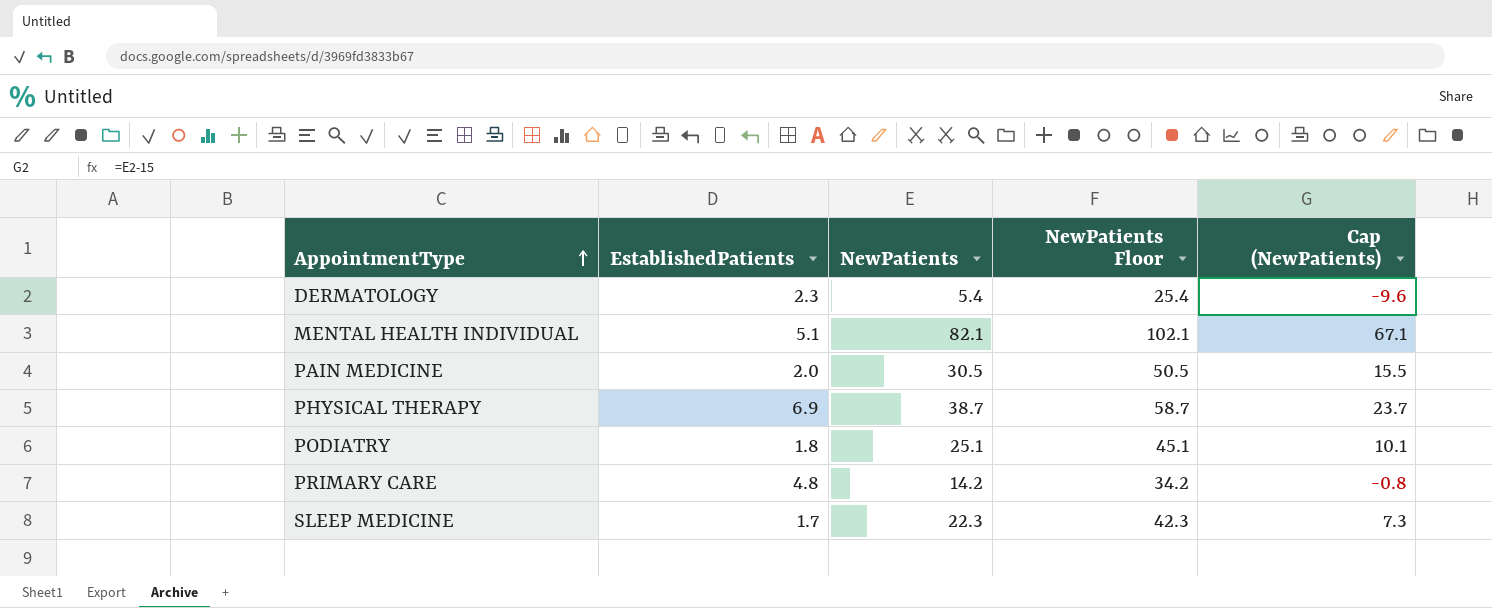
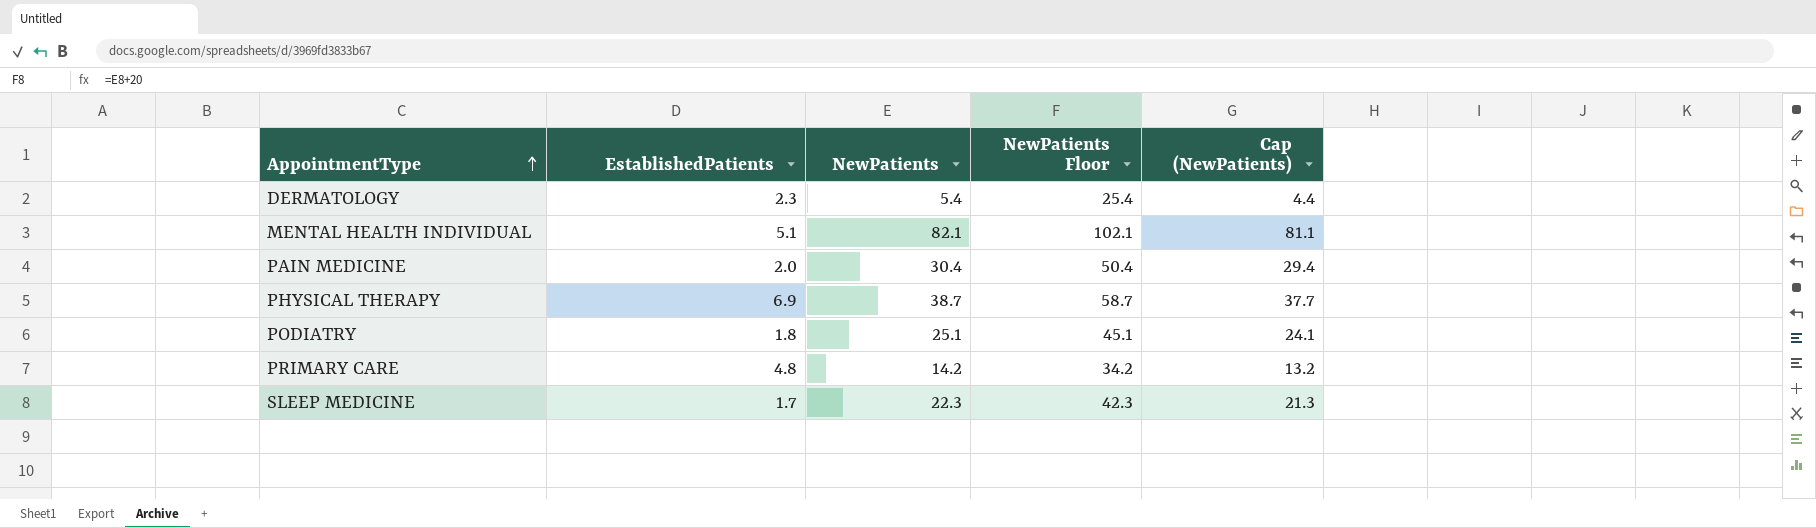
column Cap (NewPatients) | formula: [NewPatients] - 15 -> [NewPatients] - 1
PAIN MEDICINE | NewPatients: 30.5 -> 30.4
PAIN MEDICINE | NewPatients Floor: 50.5 -> 50.4

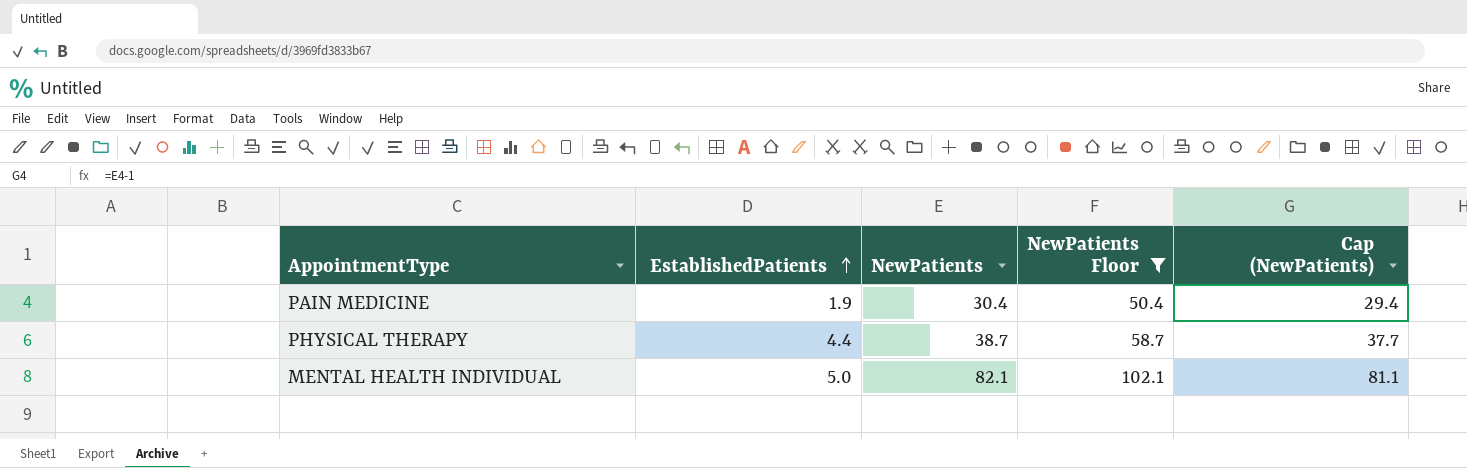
filter: none -> NewPatients Floor >= 50.4
row order: AppointmentType ascending -> EstablishedPatients ascending
PAIN MEDICINE | EstablishedPatients: 2.0 -> 1.9
PHYSICAL THERAPY | EstablishedPatients: 6.9 -> 4.4
MENTAL HEALTH INDIVIDUAL | EstablishedPatients: 5.1 -> 5.0

